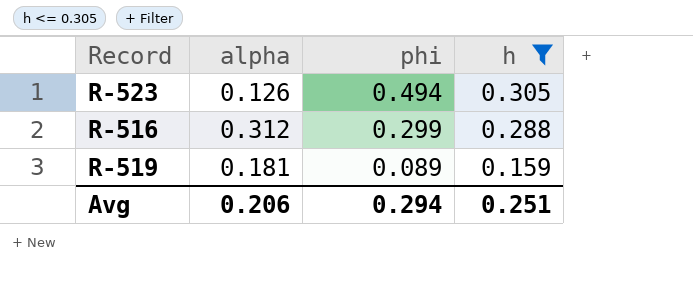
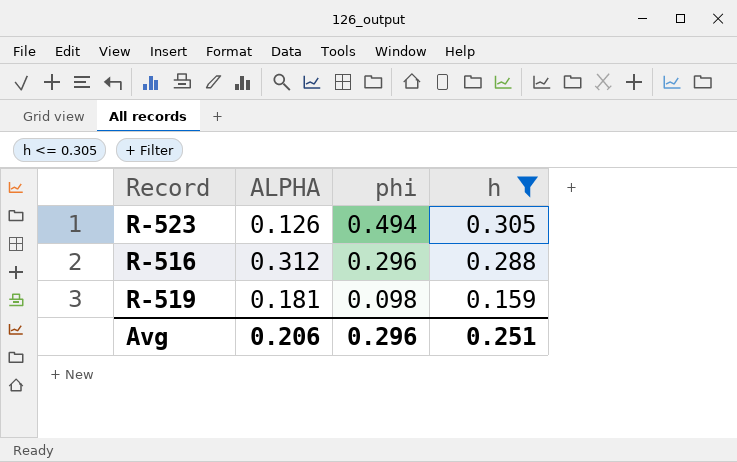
column name: alpha -> ALPHA
R-516 | phi: 0.299 -> 0.296
R-519 | phi: 0.089 -> 0.098
Avg | phi: 0.294 -> 0.296

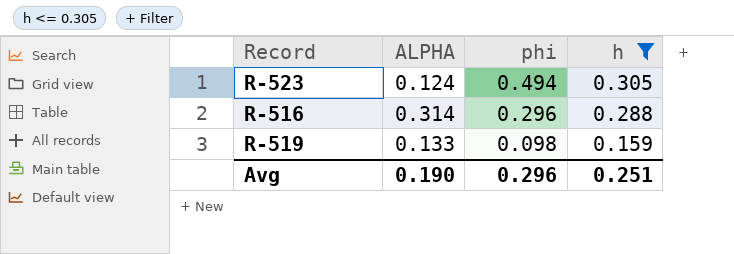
R-523 | ALPHA: 0.126 -> 0.124
R-516 | ALPHA: 0.312 -> 0.314
R-519 | ALPHA: 0.181 -> 0.133
Avg | ALPHA: 0.206 -> 0.190

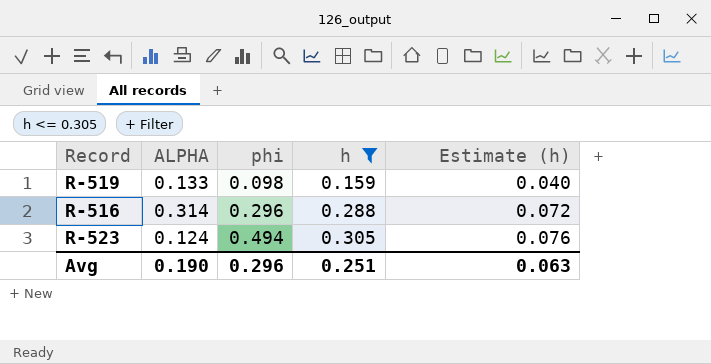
row order: phi descending -> phi ascending
column Estimate (h) | formula: none -> [h] * 0.25

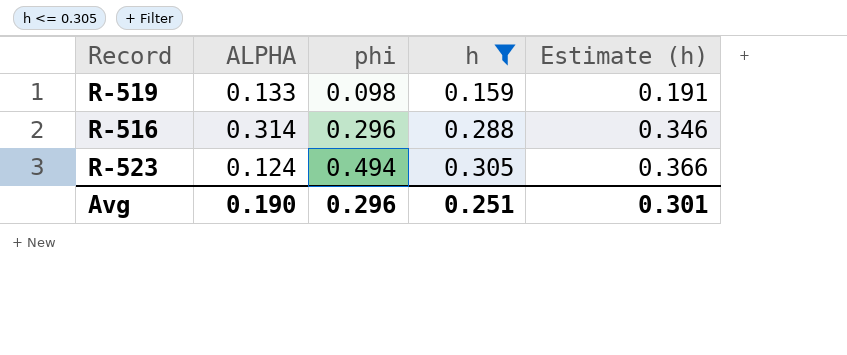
column Estimate (h) | formula: [h] * 0.25 -> [h] * 1.2
Avg | Estimate (h): 0.063 -> 0.301

